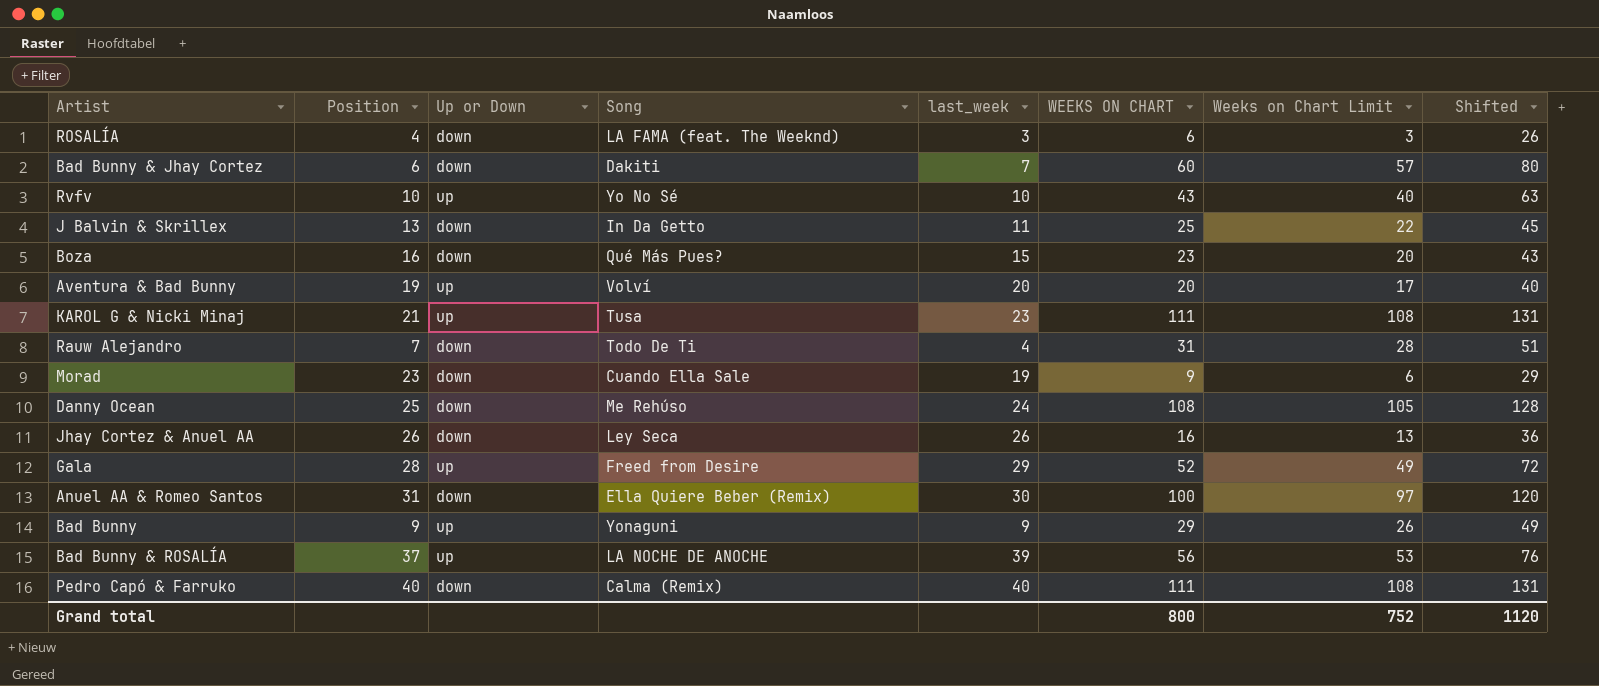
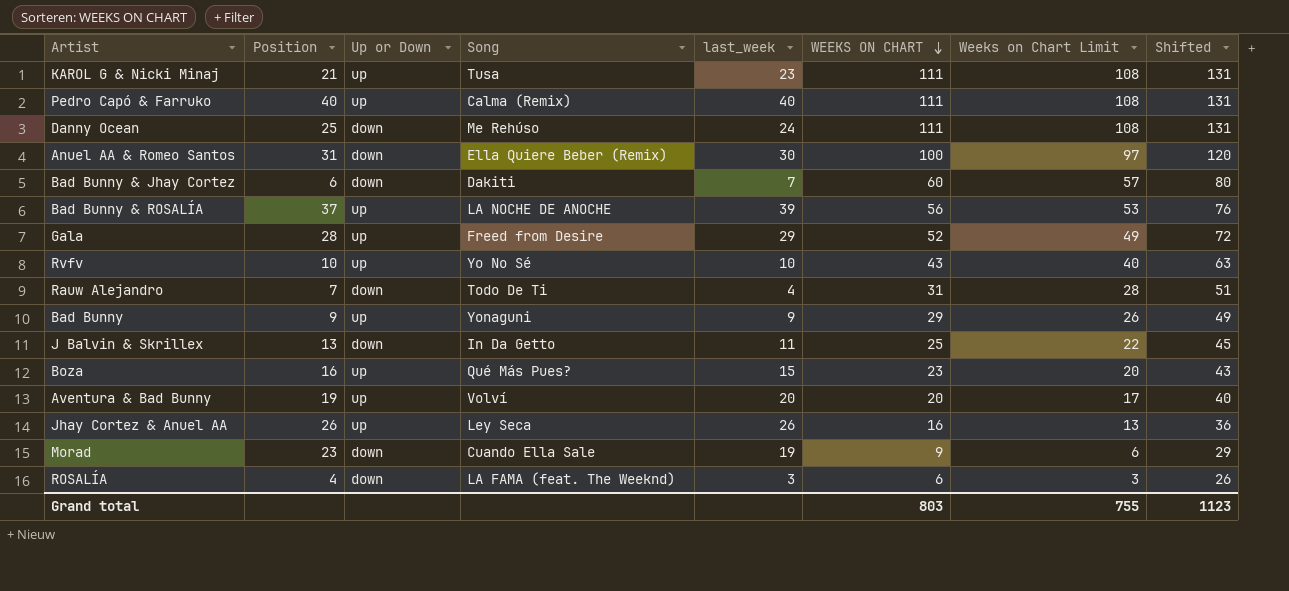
row order: none -> WEEKS ON CHART descending
Pedro Capó & Farruko | Up or Down: down -> up
Danny Ocean | WEEKS ON CHART: 108 -> 111
Danny Ocean | Weeks on Chart Limit: 105 -> 108
Danny Ocean | Shifted: 128 -> 131
Boza | Up or Down: down -> up
Jhay Cortez & Anuel AA | Up or Down: down -> up
Grand total | WEEKS ON CHART: 800 -> 803
Grand total | Weeks on Chart Limit: 752 -> 755
Grand total | Shifted: 1120 -> 1123

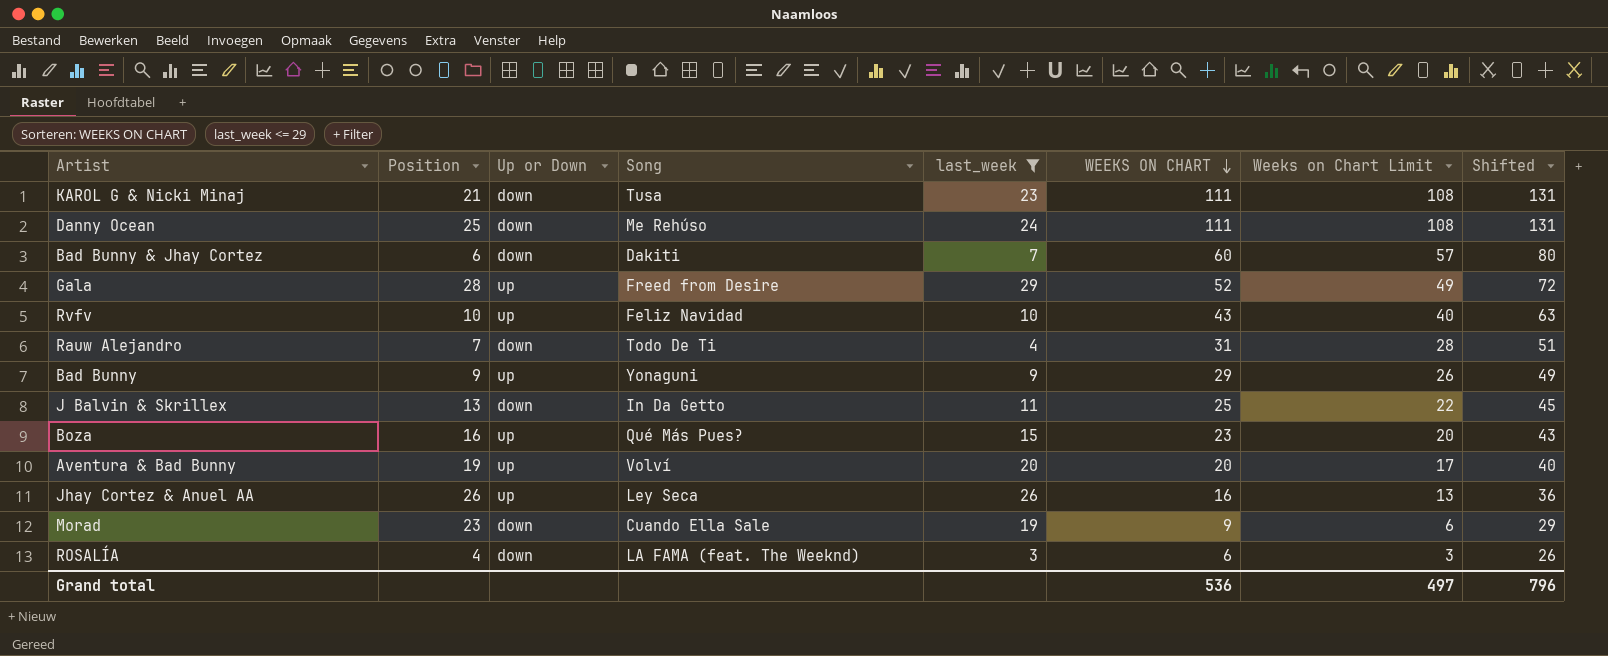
filter: none -> last_week <= 29
KAROL G & Nicki Minaj | Up or Down: up -> down
Rvfv | Song: Yo No Sé -> Feliz Navidad
Grand total | WEEKS ON CHART: 803 -> 536
Grand total | Weeks on Chart Limit: 755 -> 497
Grand total | Shifted: 1123 -> 796

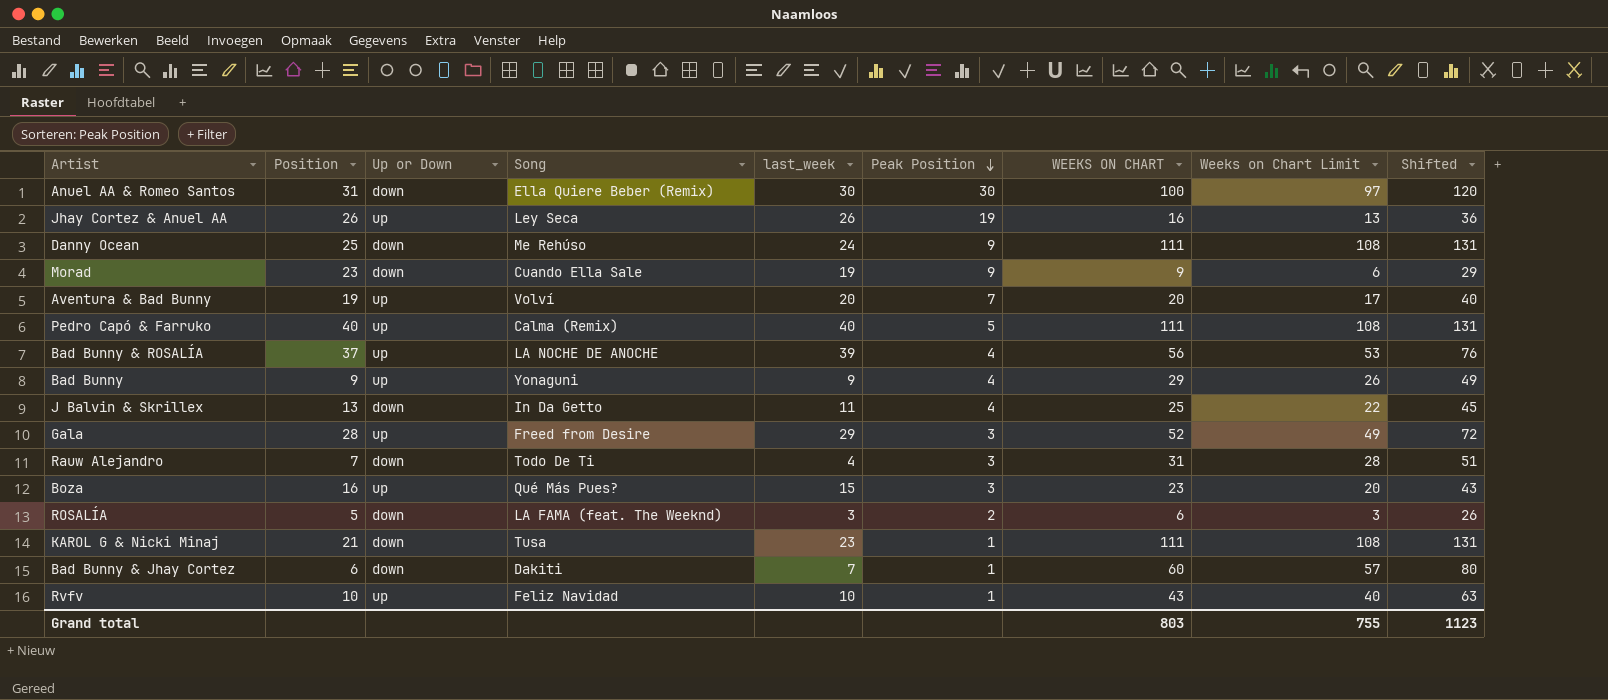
filter: last_week <= 29 -> none
row order: WEEKS ON CHART descending -> Peak Position descending
column Peak Position | position: none -> 6
ROSALÍA | Position: 4 -> 5
Grand total | WEEKS ON CHART: 536 -> 803
Grand total | Weeks on Chart Limit: 497 -> 755
Grand total | Shifted: 796 -> 1123

